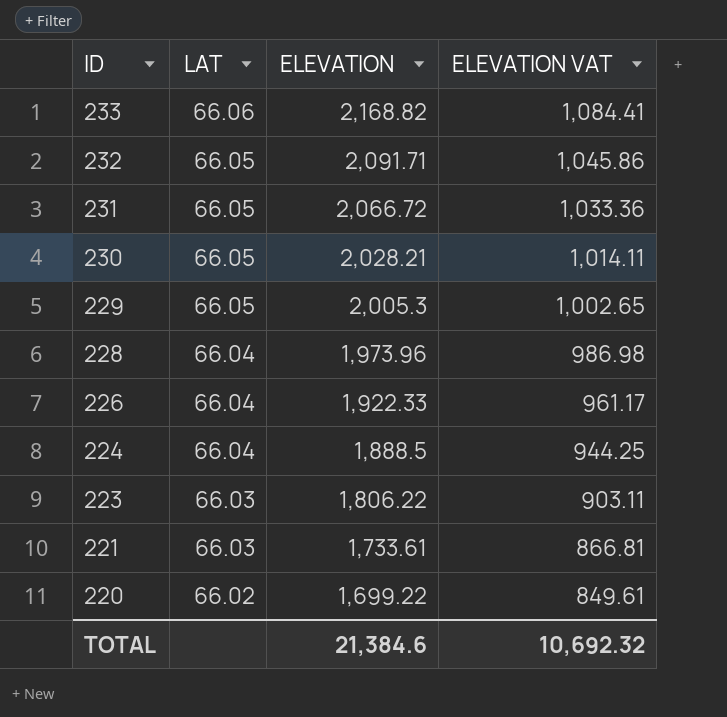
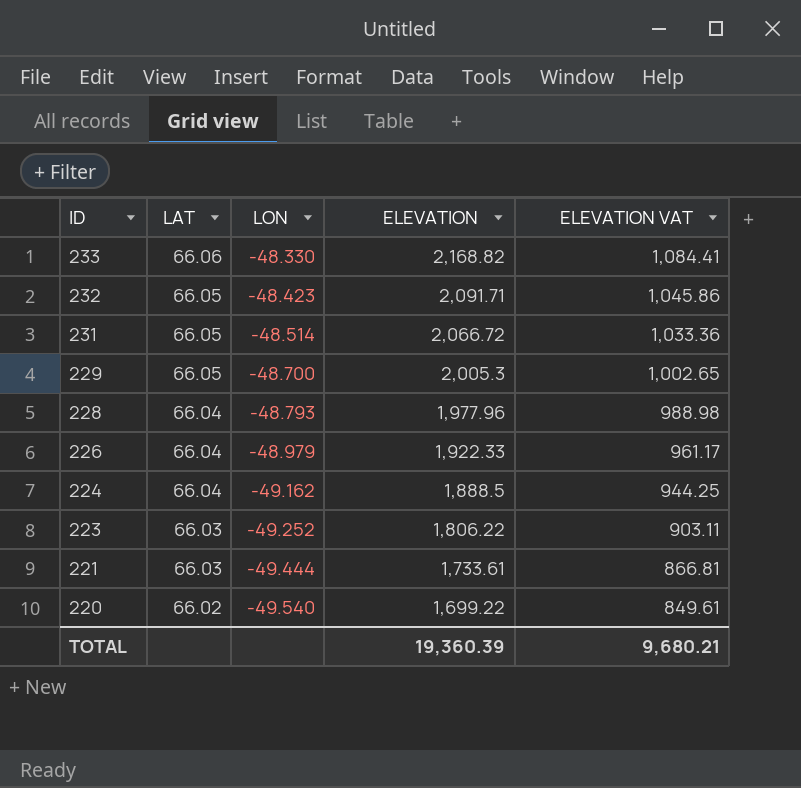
column LON | position: none -> 3
row 230: 66.05 | 2,028.21 | 1,014.11 -> none
228 | ELEVATION: 1,973.96 -> 1,977.96
228 | ELEVATION VAT: 986.98 -> 988.98
TOTAL | ELEVATION: 21,384.6 -> 19,360.39
TOTAL | ELEVATION VAT: 10,692.32 -> 9,680.21

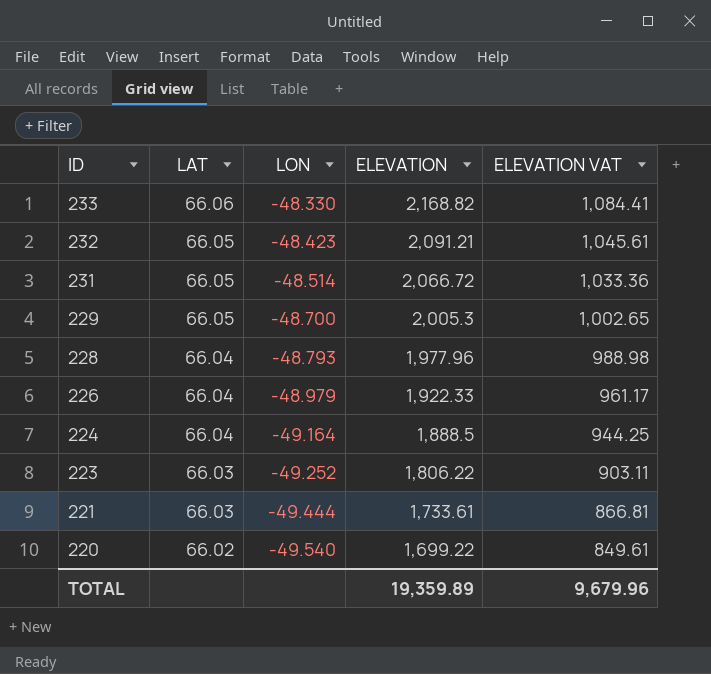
232 | ELEVATION: 2,091.71 -> 2,091.21
232 | ELEVATION VAT: 1,045.86 -> 1,045.61
224 | LON: -49.162 -> -49.164
TOTAL | ELEVATION: 19,360.39 -> 19,359.89
TOTAL | ELEVATION VAT: 9,680.21 -> 9,679.96

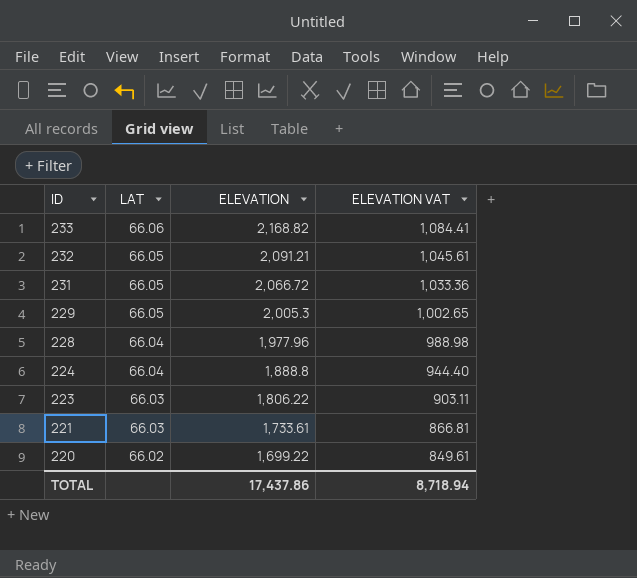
column LON | position: 3 -> none
row 226: 66.04 | -48.979 | 1,922.33 | 961.17 -> none
224 | ELEVATION: 1,888.5 -> 1,888.8
224 | ELEVATION VAT: 944.25 -> 944.40
TOTAL | ELEVATION: 19,359.89 -> 17,437.86
TOTAL | ELEVATION VAT: 9,679.96 -> 8,718.94

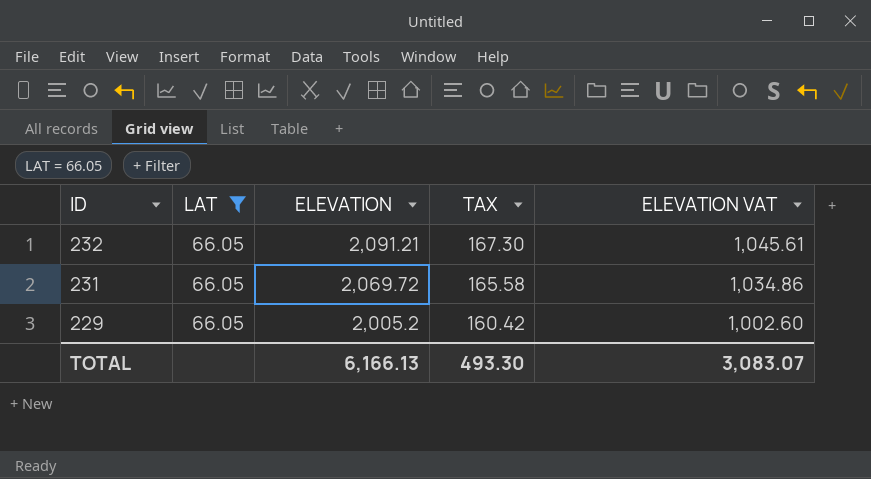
filter: none -> LAT = 66.05
column TAX | formula: none -> [ELEVATION] * 0.08
231 | ELEVATION: 2,066.72 -> 2,069.72
231 | ELEVATION VAT: 1,033.36 -> 1,034.86
229 | ELEVATION: 2,005.3 -> 2,005.2
229 | ELEVATION VAT: 1,002.65 -> 1,002.60
TOTAL | ELEVATION: 17,437.86 -> 6,166.13
TOTAL | ELEVATION VAT: 8,718.94 -> 3,083.07

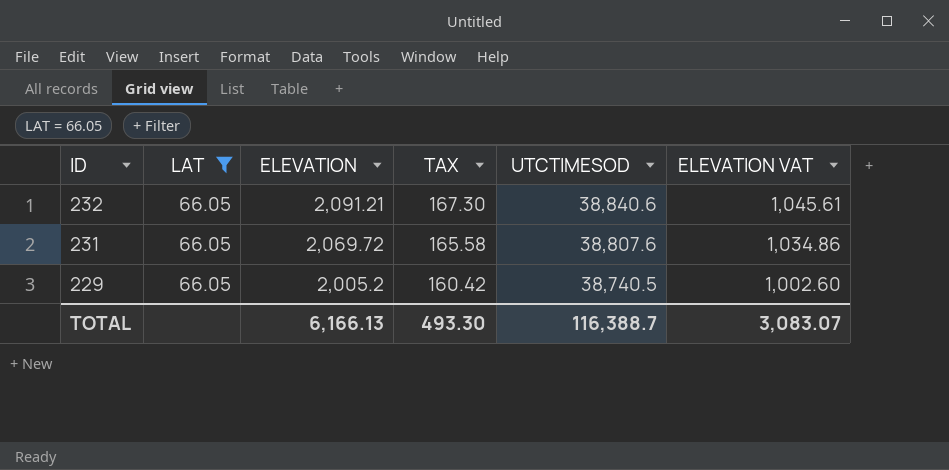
column UTCTIMESOD | position: none -> 5

